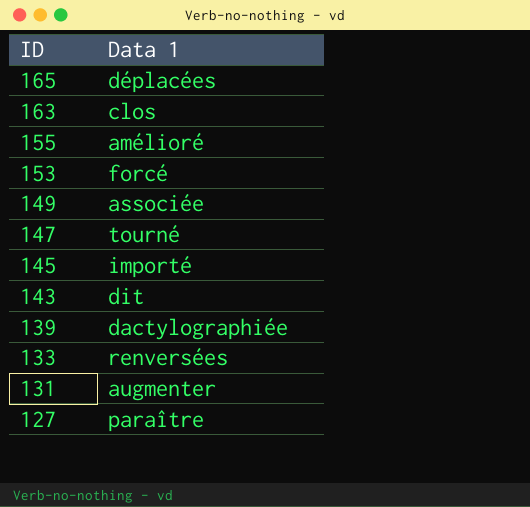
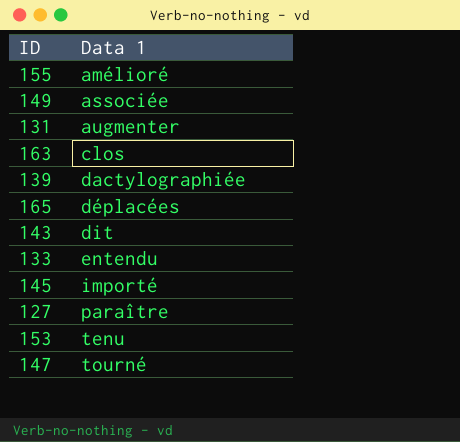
row order: ID descending -> Data 1 ascending
133 | Data 1: renversées -> entendu
153 | Data 1: forcé -> tenu

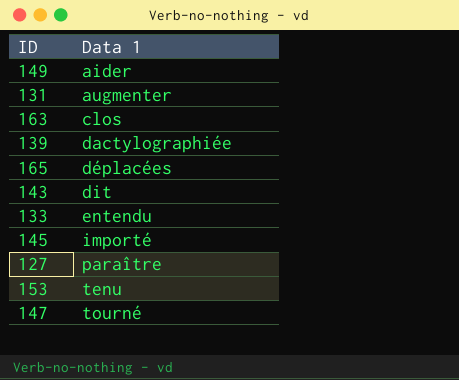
row 155: amélioré -> none
149 | Data 1: associée -> aider

